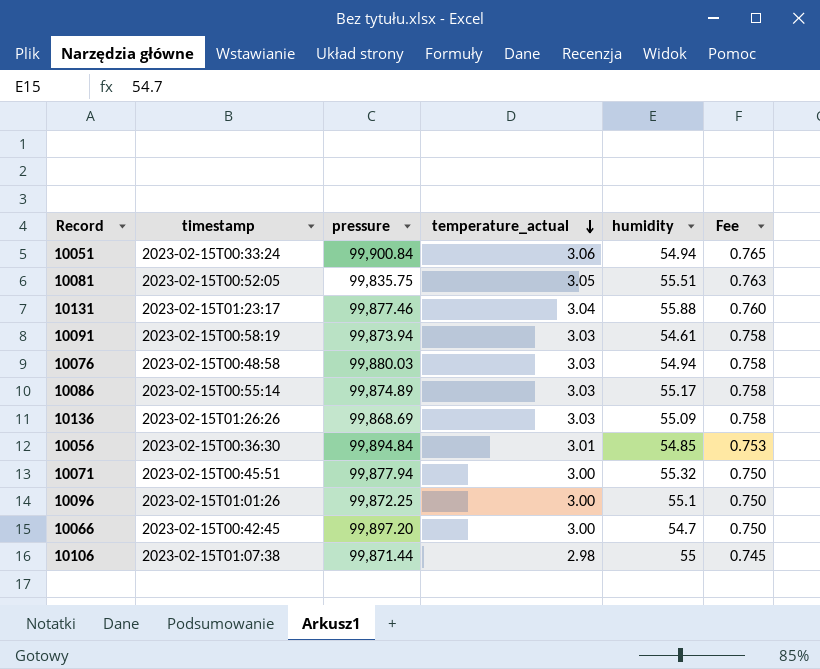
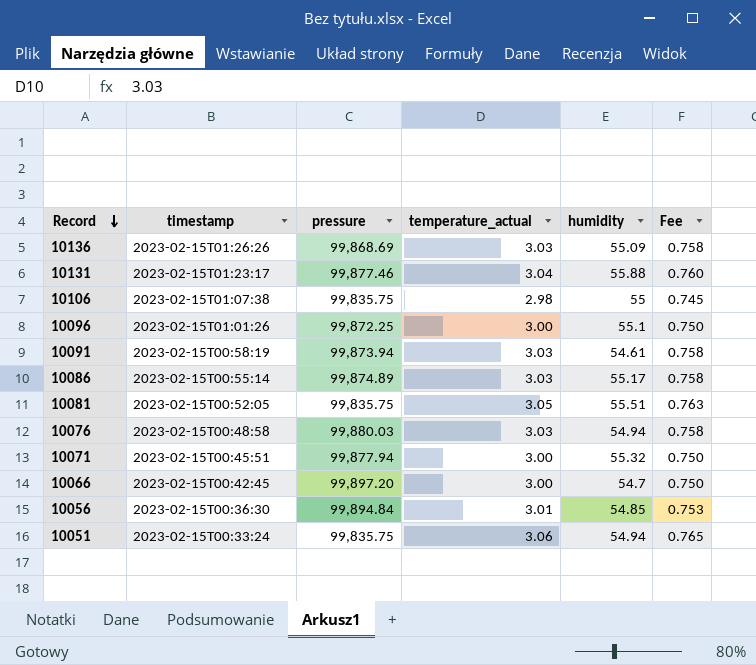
row order: temperature_actual descending -> Record descending
10106 | pressure: 99,871.44 -> 99,835.75
10051 | pressure: 99,900.84 -> 99,835.75

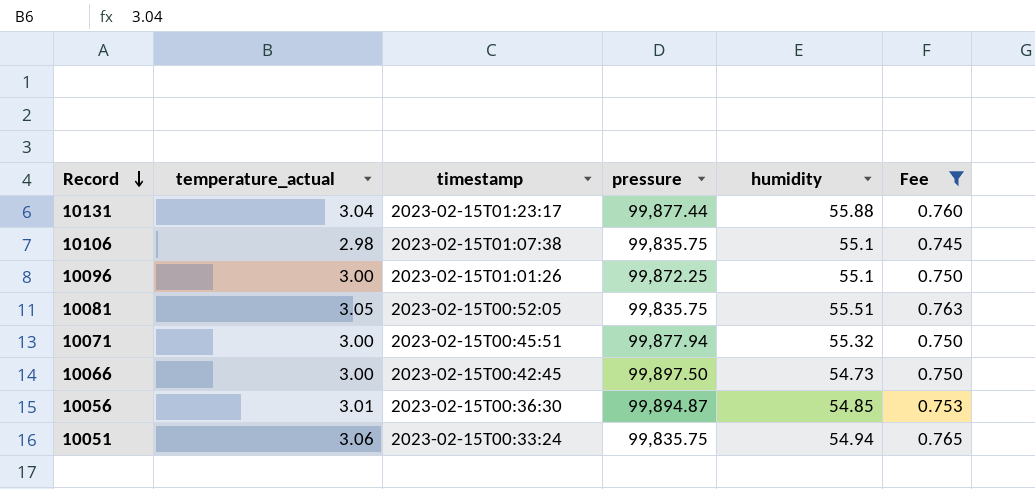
filter: none -> Fee != 0.758
column temperature_actual | position: 4 -> 2
10131 | pressure: 99,877.46 -> 99,877.44
10106 | humidity: 55 -> 55.1
10066 | pressure: 99,897.20 -> 99,897.50
10066 | humidity: 54.7 -> 54.73
10056 | pressure: 99,894.84 -> 99,894.87

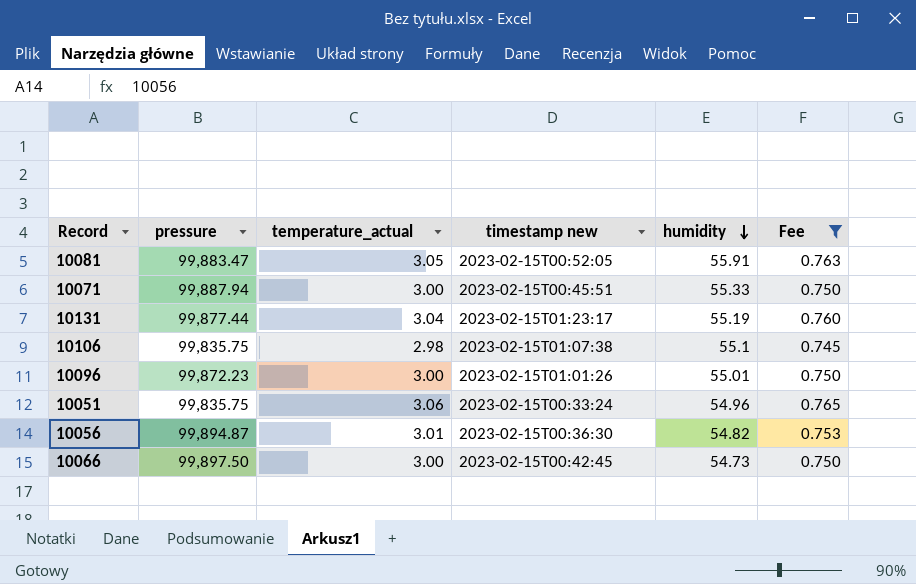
row order: Record descending -> humidity descending
column pressure | position: 4 -> 2
column name: timestamp -> timestamp new
10081 | pressure: 99,835.75 -> 99,883.47
10081 | humidity: 55.51 -> 55.91
10071 | pressure: 99,877.94 -> 99,887.94
10071 | humidity: 55.32 -> 55.33
10131 | humidity: 55.88 -> 55.19
10096 | pressure: 99,872.25 -> 99,872.23
10096 | humidity: 55.1 -> 55.01
10051 | humidity: 54.94 -> 54.96
10056 | humidity: 54.85 -> 54.82

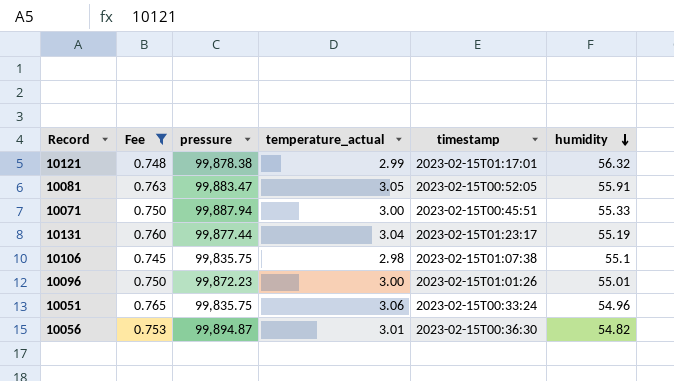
column Fee | position: 6 -> 2
column name: timestamp new -> timestamp
row 10066: 99,897.50 | 3.00 | 2023-02-15T00:42:45 | 54.73 | 0.750 -> none
row 10121: none -> 0.748 | 99,878.38 | 2.99 | 2023-02-15T01:17:01 | 56.32

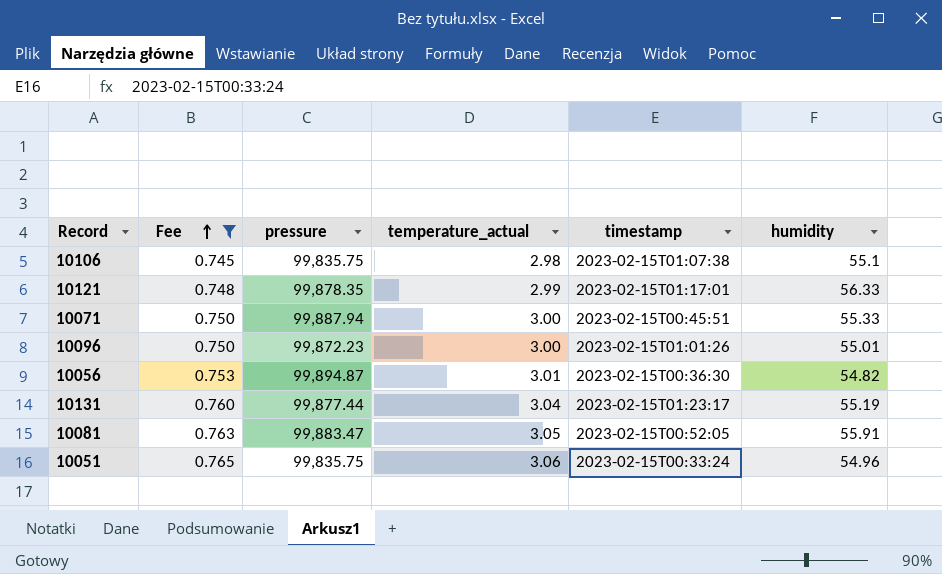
row order: humidity descending -> Fee ascending
10121 | pressure: 99,878.38 -> 99,878.35
10121 | humidity: 56.32 -> 56.33

